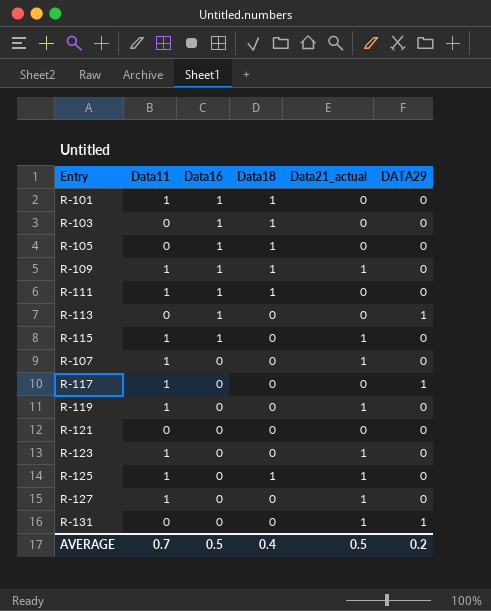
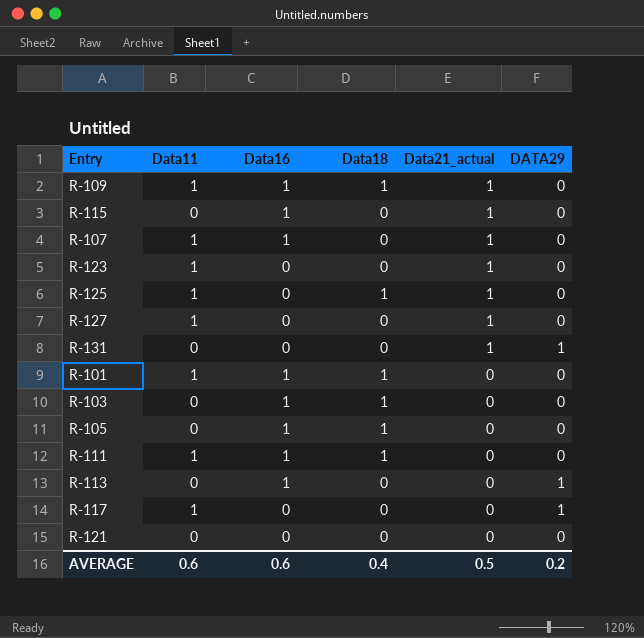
row order: Data16 descending -> Data21_actual descending
row R-119: 1 | 0 | 0 | 1 | 0 -> none
R-115 | Data11: 1 -> 0
R-107 | Data16: 0 -> 1
AVERAGE | Data11: 0.7 -> 0.6
AVERAGE | Data16: 0.5 -> 0.6

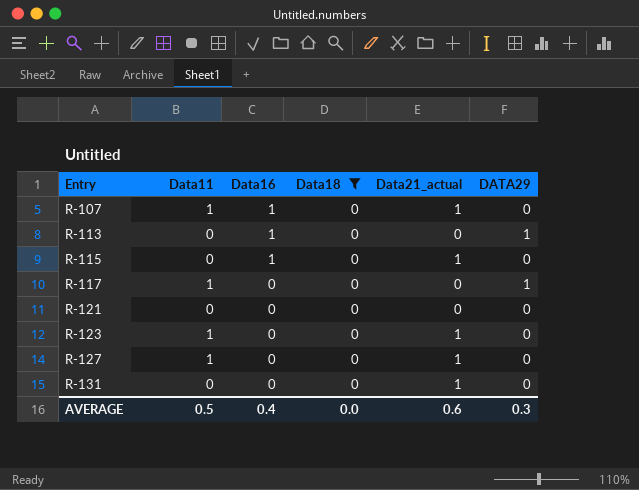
filter: none -> Data18 = 0
row order: Data21_actual descending -> Entry ascending
R-131 | DATA29: 1 -> 0
AVERAGE | Data11: 0.6 -> 0.5
AVERAGE | Data16: 0.6 -> 0.4
AVERAGE | Data18: 0.4 -> 0.0
AVERAGE | Data21_actual: 0.5 -> 0.6
AVERAGE | DATA29: 0.2 -> 0.3

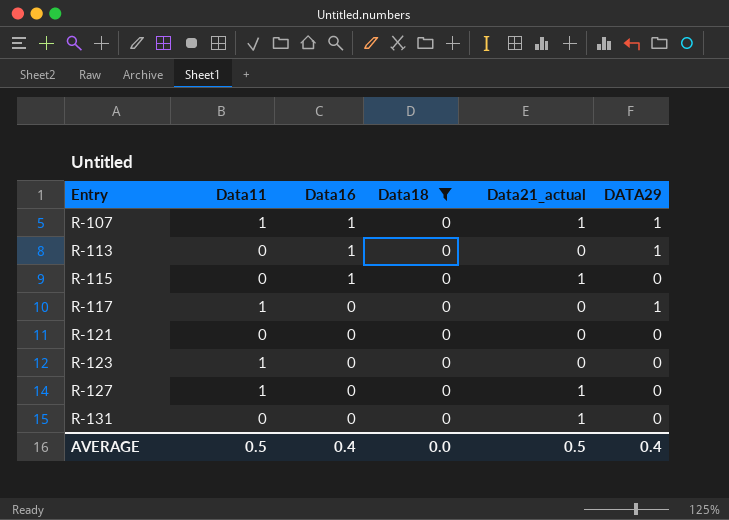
R-107 | DATA29: 0 -> 1
R-123 | Data21_actual: 1 -> 0
AVERAGE | Data21_actual: 0.6 -> 0.5
AVERAGE | DATA29: 0.3 -> 0.4

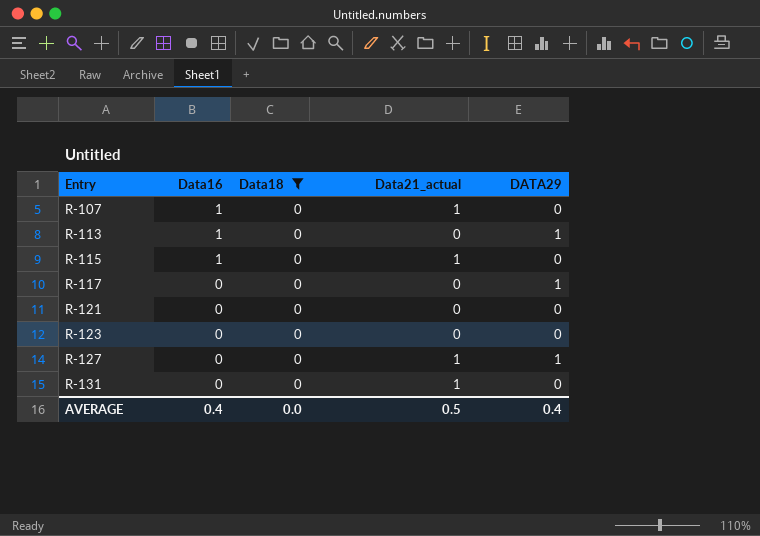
column Data11 | position: 2 -> none
R-107 | DATA29: 1 -> 0
R-127 | DATA29: 0 -> 1

